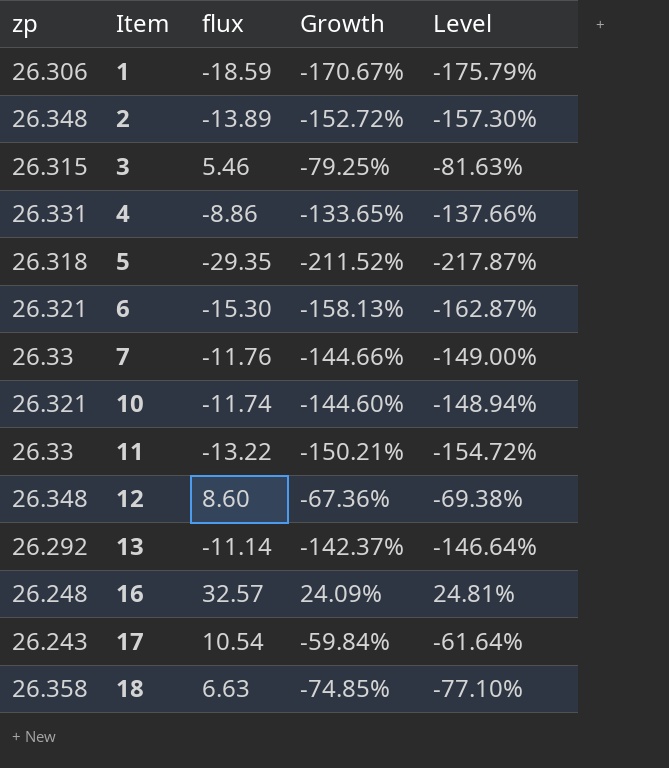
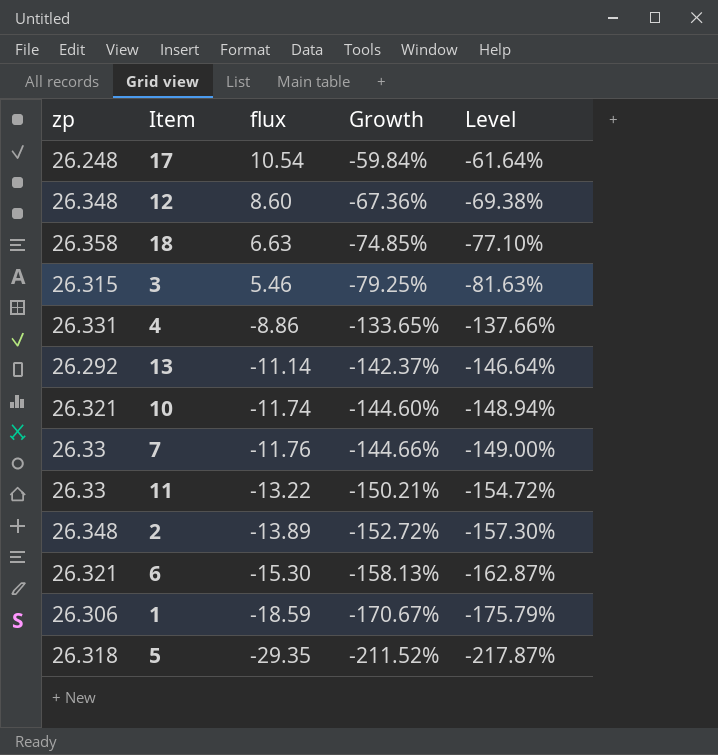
row order: Item ascending -> flux descending
row 16: 26.248 | 32.57 | 24.09% | 24.81% -> none
17 | zp: 26.243 -> 26.248

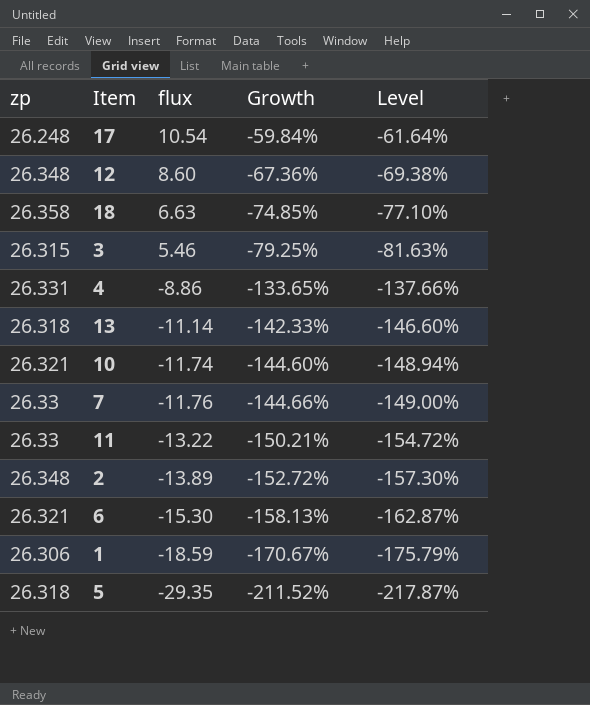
13 | zp: 26.292 -> 26.318
13 | Growth: -142.37% -> -142.33%
13 | Level: -146.64% -> -146.60%

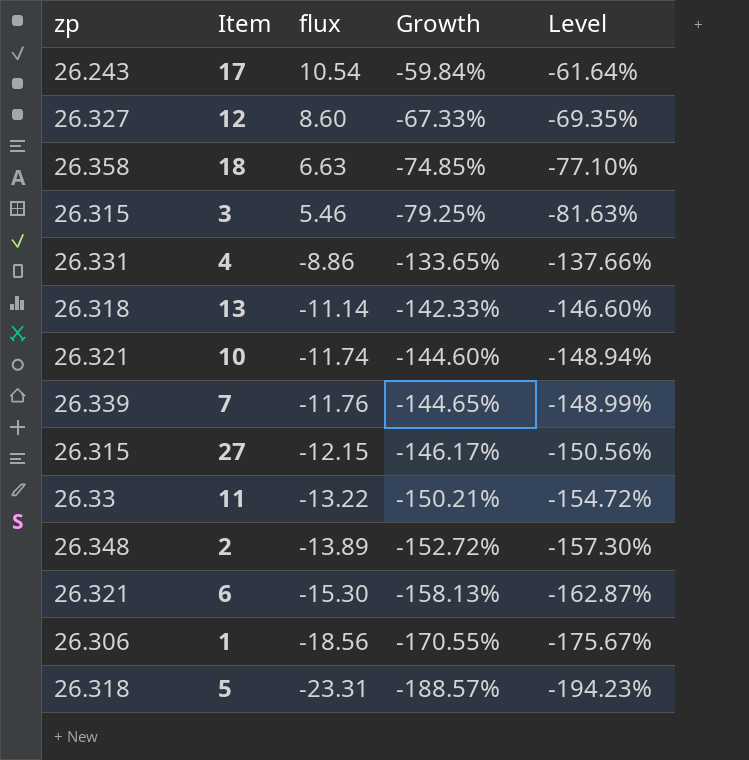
17 | zp: 26.248 -> 26.243
12 | zp: 26.348 -> 26.327
12 | Growth: -67.36% -> -67.33%
12 | Level: -69.38% -> -69.35%
7 | zp: 26.33 -> 26.339
7 | Growth: -144.66% -> -144.65%
7 | Level: -149.00% -> -148.99%
row 27: none -> 26.315 | -12.15 | -146.17% | -150.56%
1 | flux: -18.59 -> -18.56
1 | Growth: -170.67% -> -170.55%
1 | Level: -175.79% -> -175.67%
5 | flux: -29.35 -> -23.31
5 | Growth: -211.52% -> -188.57%
5 | Level: -217.87% -> -194.23%

